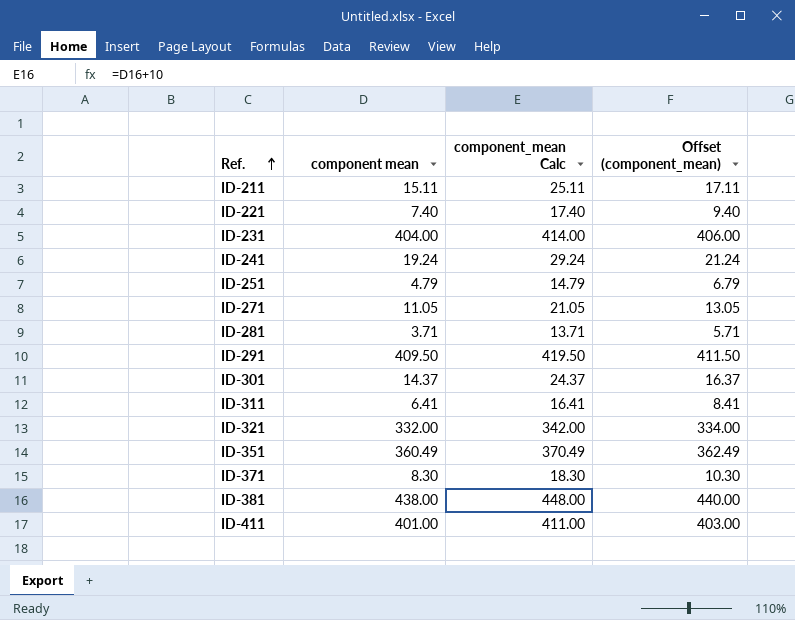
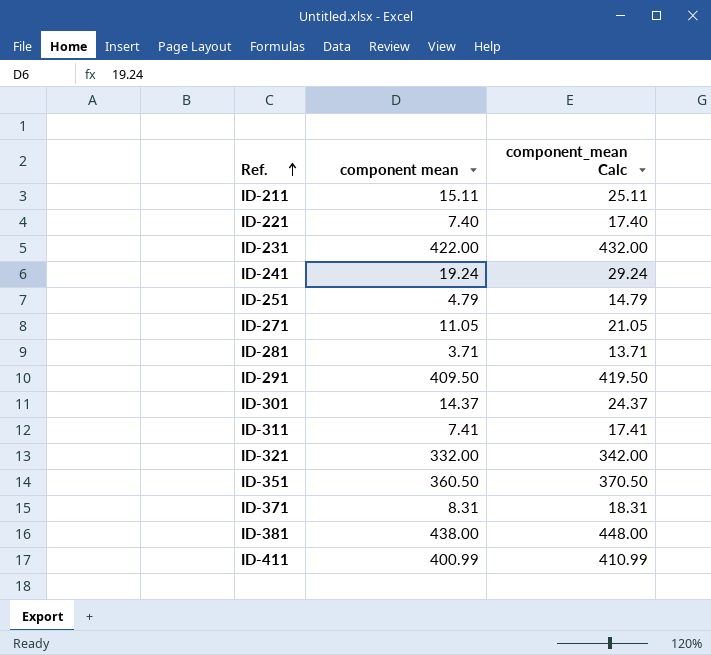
column Offset (component_mean) | formula: [component mean] + 2 -> none
ID-231 | component mean: 404.00 -> 422.00
ID-231 | component_mean Calc: 414.00 -> 432.00
ID-311 | component mean: 6.41 -> 7.41
ID-311 | component_mean Calc: 16.41 -> 17.41
ID-351 | component mean: 360.49 -> 360.50
ID-351 | component_mean Calc: 370.49 -> 370.50
ID-371 | component mean: 8.30 -> 8.31
ID-371 | component_mean Calc: 18.30 -> 18.31
ID-411 | component mean: 401.00 -> 400.99
ID-411 | component_mean Calc: 411.00 -> 410.99

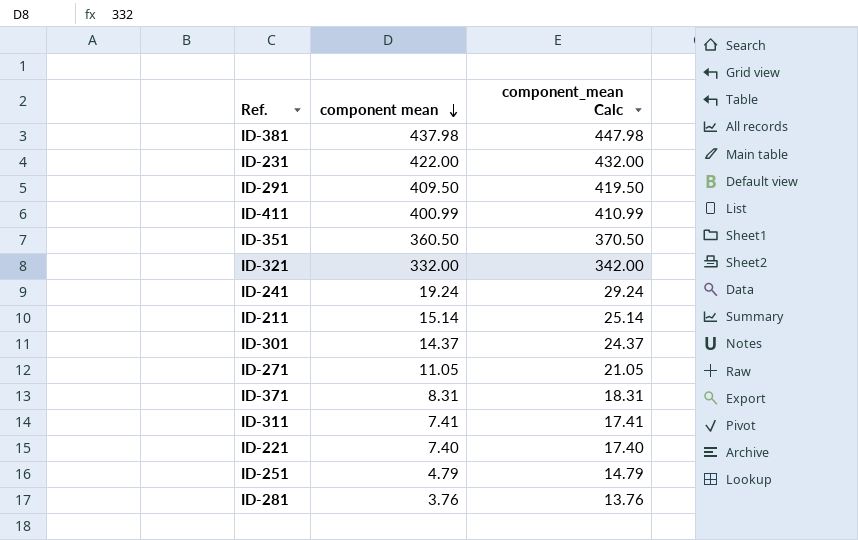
row order: Ref. ascending -> component mean descending
ID-381 | component mean: 438.00 -> 437.98
ID-381 | component_mean Calc: 448.00 -> 447.98
ID-211 | component mean: 15.11 -> 15.14
ID-211 | component_mean Calc: 25.11 -> 25.14
ID-281 | component mean: 3.71 -> 3.76
ID-281 | component_mean Calc: 13.71 -> 13.76

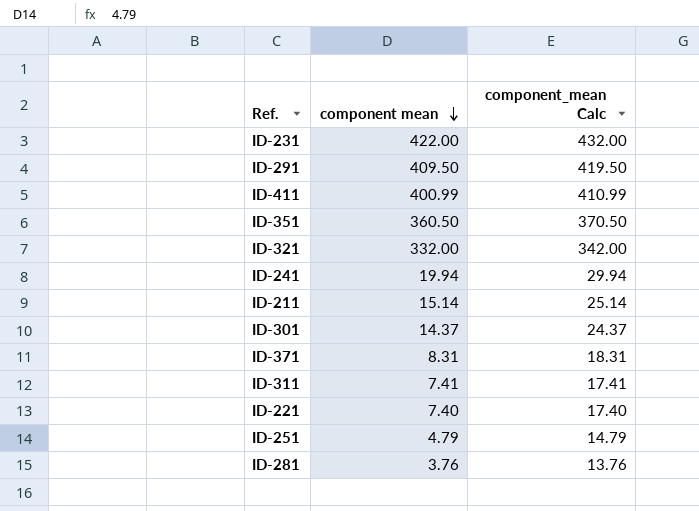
row ID-381: 437.98 | 447.98 -> none
row ID-271: 11.05 | 21.05 -> none
ID-241 | component mean: 19.24 -> 19.94
ID-241 | component_mean Calc: 29.24 -> 29.94

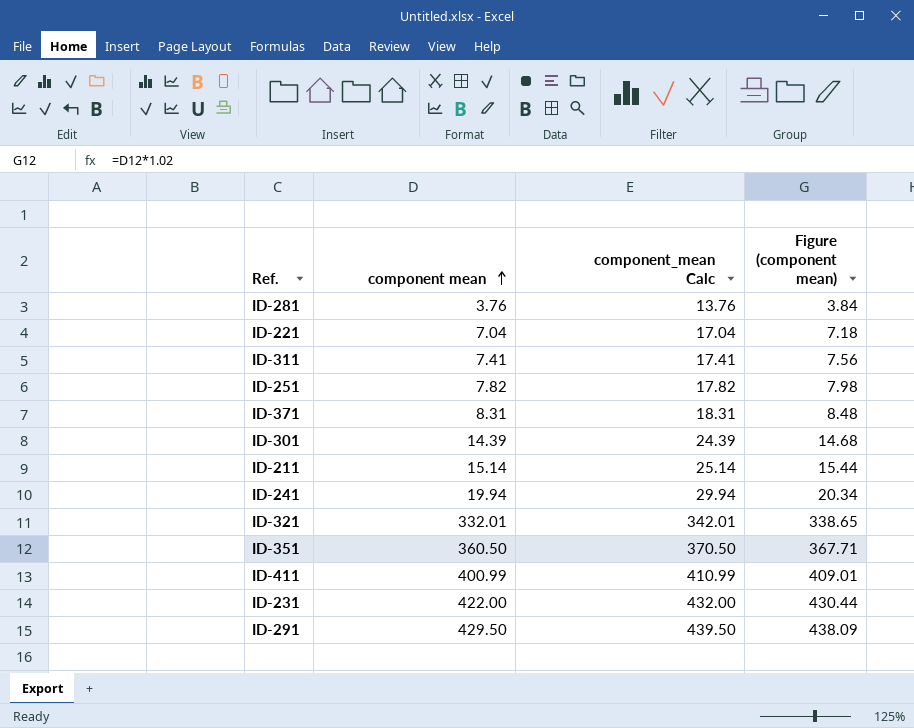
row order: component mean descending -> component mean ascending
column Figure (component mean) | formula: none -> [component mean] * 1.02
ID-221 | component mean: 7.40 -> 7.04
ID-221 | component_mean Calc: 17.40 -> 17.04
ID-251 | component mean: 4.79 -> 7.82
ID-251 | component_mean Calc: 14.79 -> 17.82
ID-301 | component mean: 14.37 -> 14.39
ID-301 | component_mean Calc: 24.37 -> 24.39
ID-321 | component mean: 332.00 -> 332.01
ID-321 | component_mean Calc: 342.00 -> 342.01
ID-291 | component mean: 409.50 -> 429.50
ID-291 | component_mean Calc: 419.50 -> 439.50

